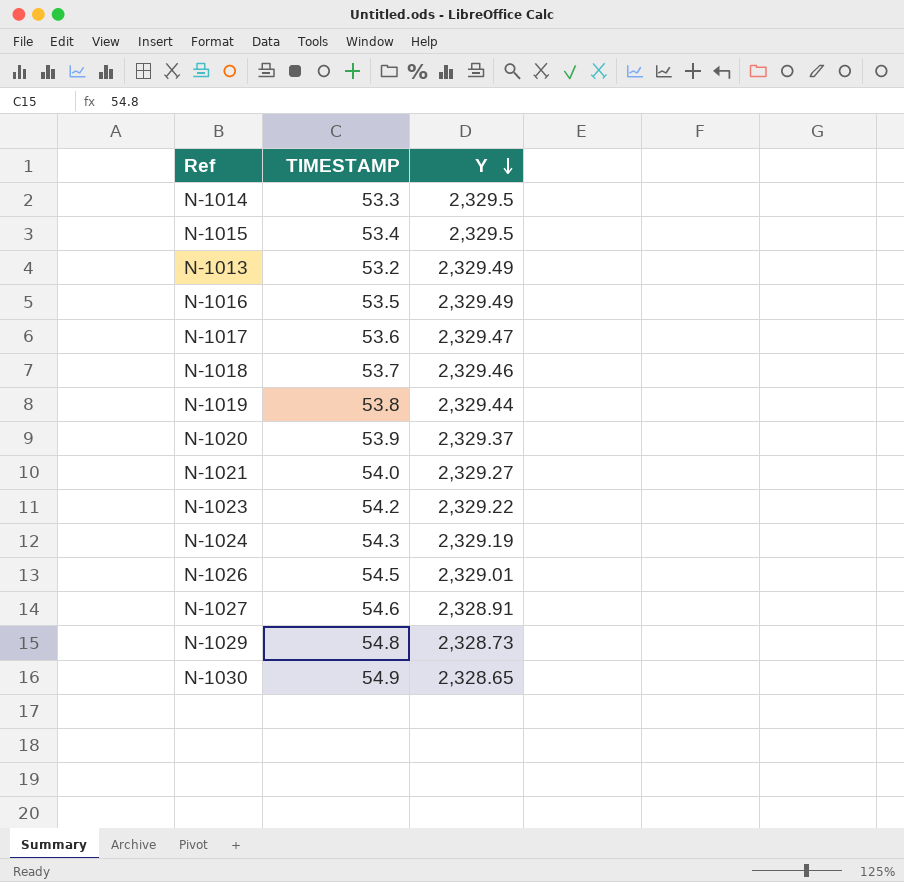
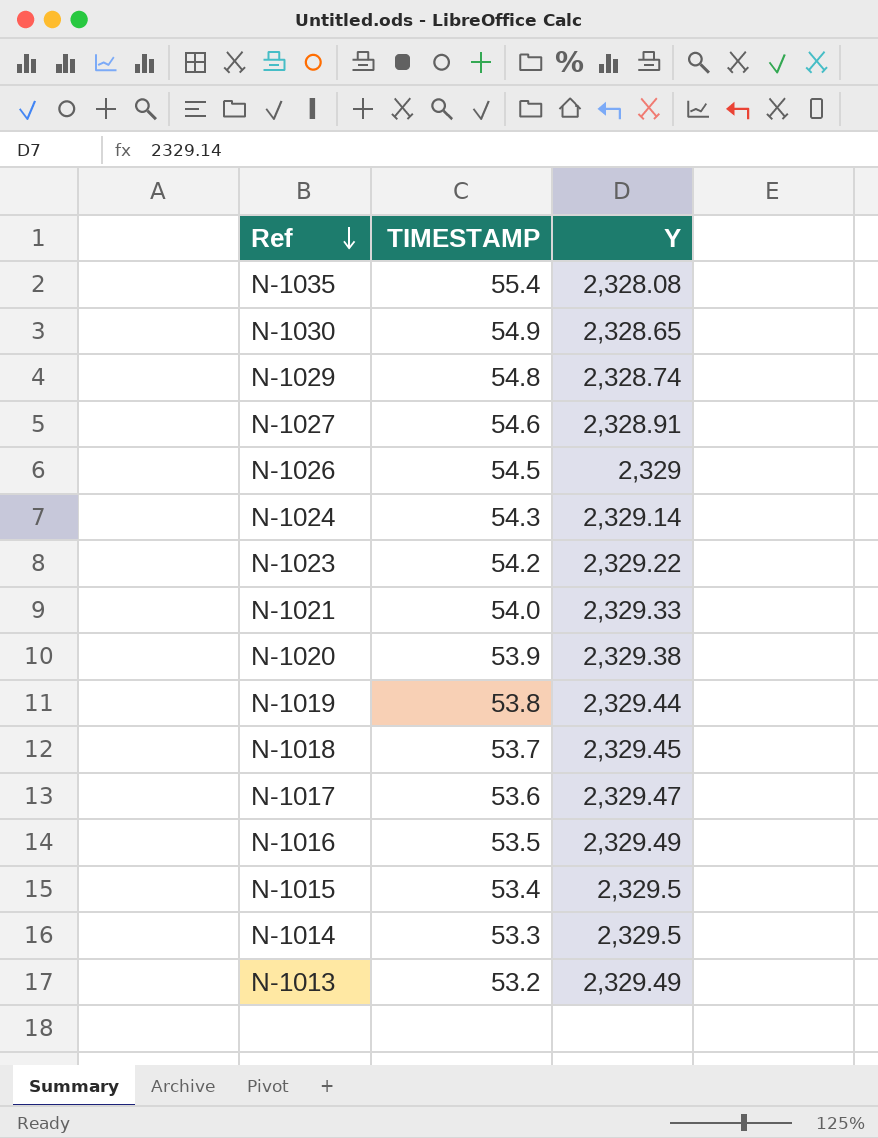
row order: Y descending -> Ref descending
row N-1035: none -> 55.4 | 2,328.08
N-1029 | Y: 2,328.73 -> 2,328.74
N-1026 | Y: 2,329.01 -> 2,329
N-1024 | Y: 2,329.19 -> 2,329.14
N-1021 | Y: 2,329.27 -> 2,329.33
N-1020 | Y: 2,329.37 -> 2,329.38
N-1018 | Y: 2,329.46 -> 2,329.45

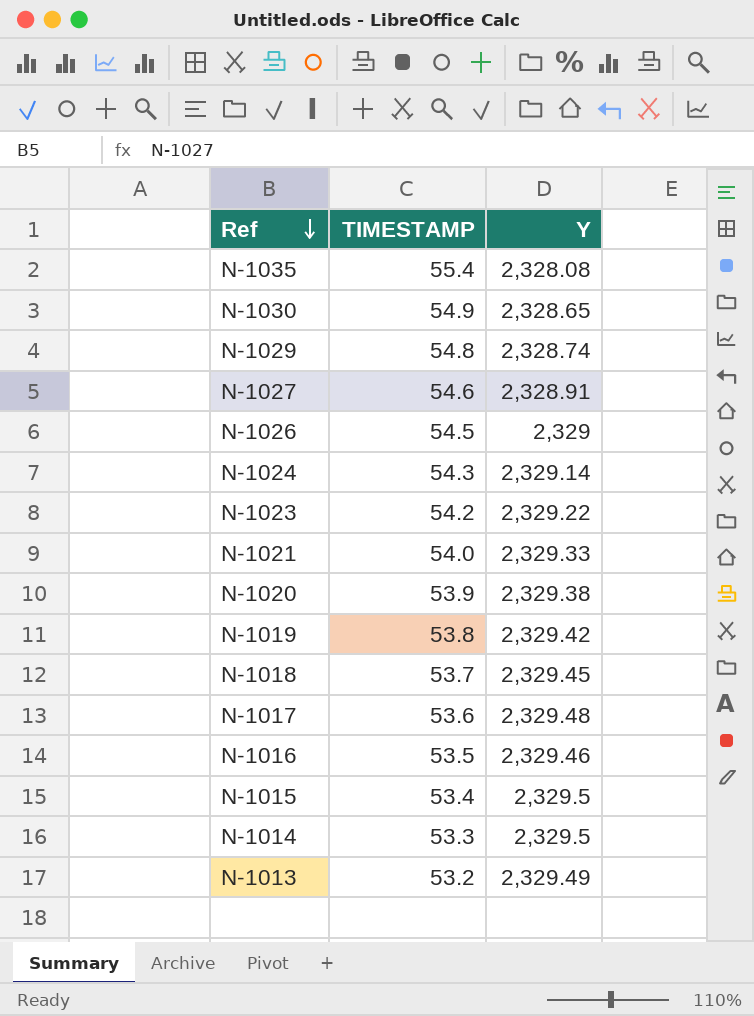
N-1019 | Y: 2,329.44 -> 2,329.42
N-1017 | Y: 2,329.47 -> 2,329.48
N-1016 | Y: 2,329.49 -> 2,329.46

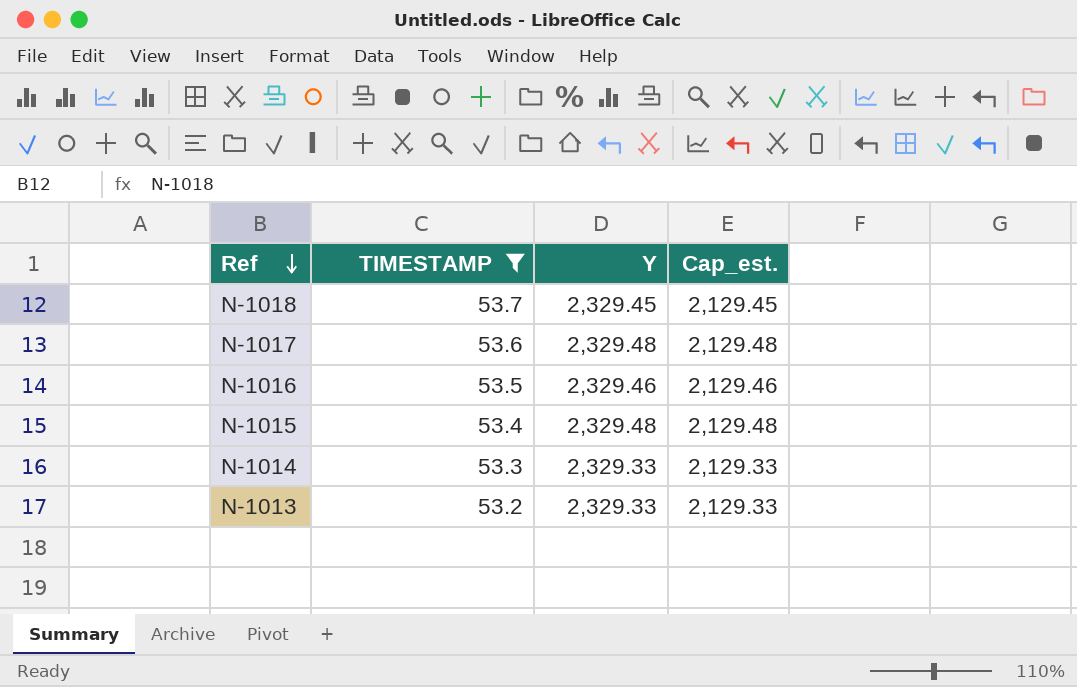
filter: none -> TIMESTAMP <= 53.7
column Cap_est. | formula: none -> [Y] - 200
N-1015 | Y: 2,329.5 -> 2,329.48
N-1014 | Y: 2,329.5 -> 2,329.33
N-1013 | Y: 2,329.49 -> 2,329.33

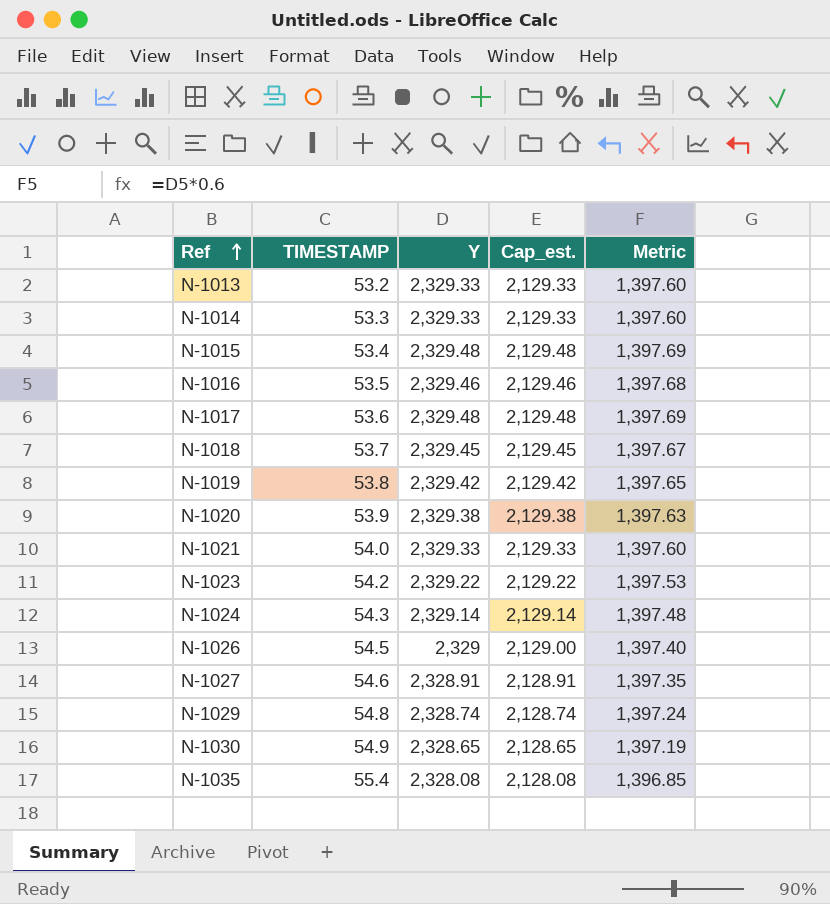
filter: TIMESTAMP <= 53.7 -> none
row order: Ref descending -> Ref ascending
column Metric | formula: none -> [Y] * 0.6

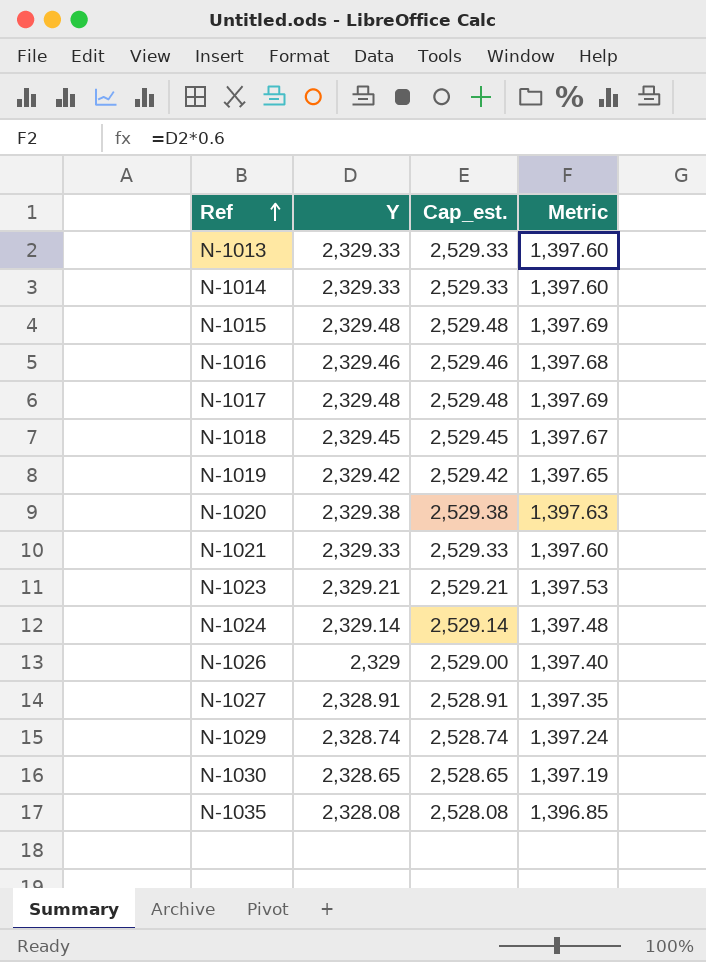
column TIMESTAMP | position: 2 -> none
column Cap_est. | formula: [Y] - 200 -> [Y] + 200
N-1023 | Y: 2,329.22 -> 2,329.21

